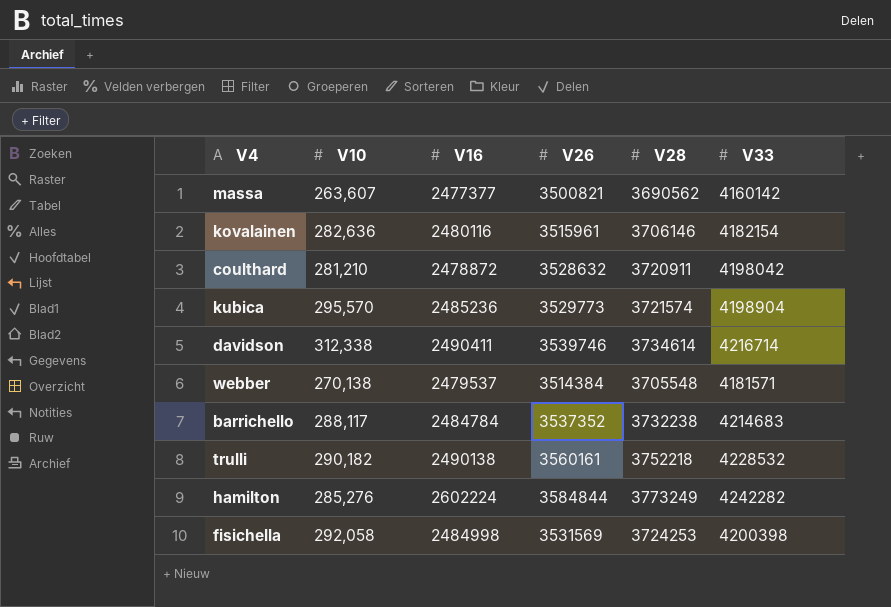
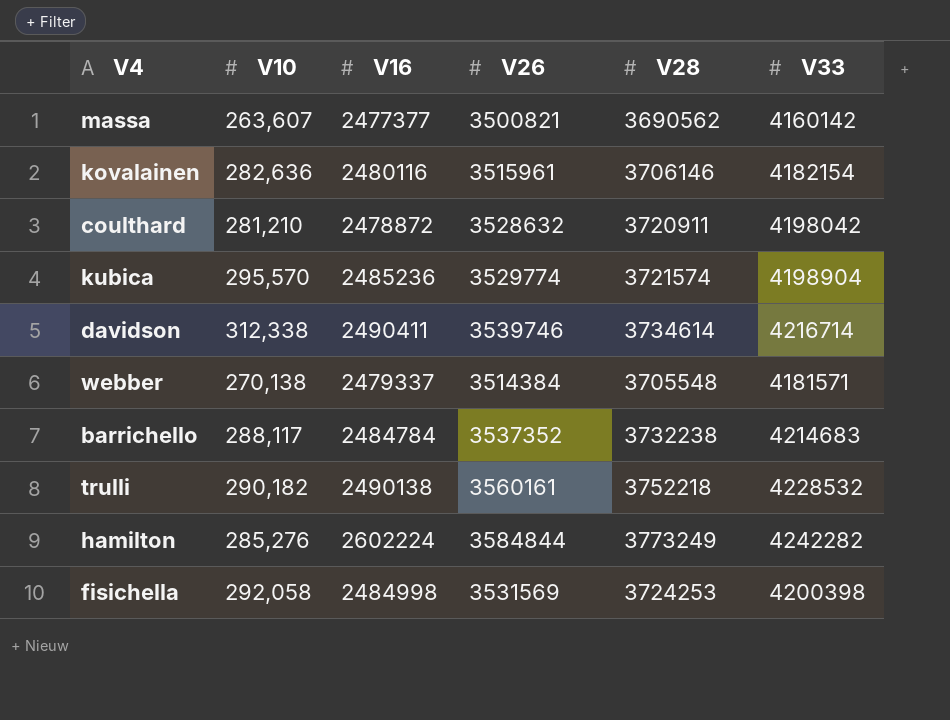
kubica | V26: 3529773 -> 3529774
webber | V16: 2479537 -> 2479337

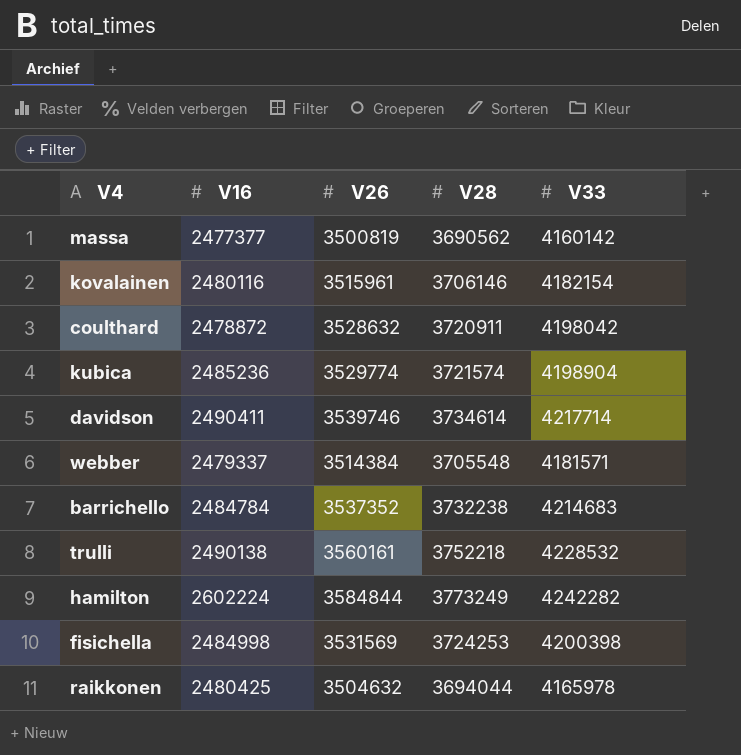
column V10 | position: 2 -> none
massa | V26: 3500821 -> 3500819
davidson | V33: 4216714 -> 4217714
row raikkonen: none -> 2480425 | 3504632 | 3694044 | 4165978

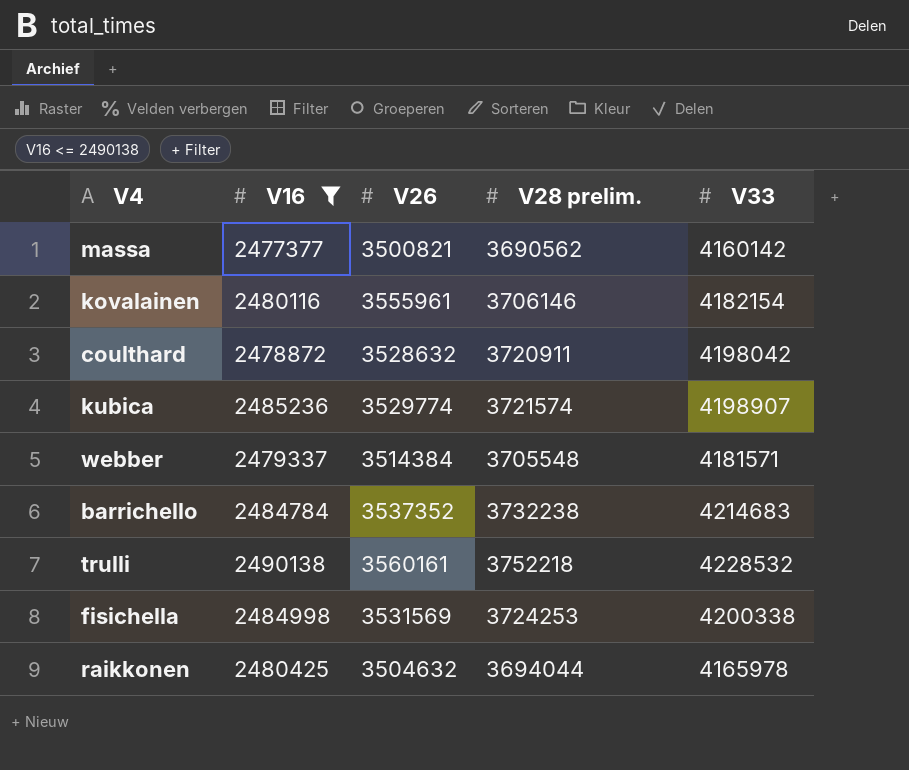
filter: none -> V16 <= 2490138
column name: V28 -> V28 prelim.
massa | V26: 3500819 -> 3500821
kovalainen | V26: 3515961 -> 3555961
kubica | V33: 4198904 -> 4198907
fisichella | V33: 4200398 -> 4200338

